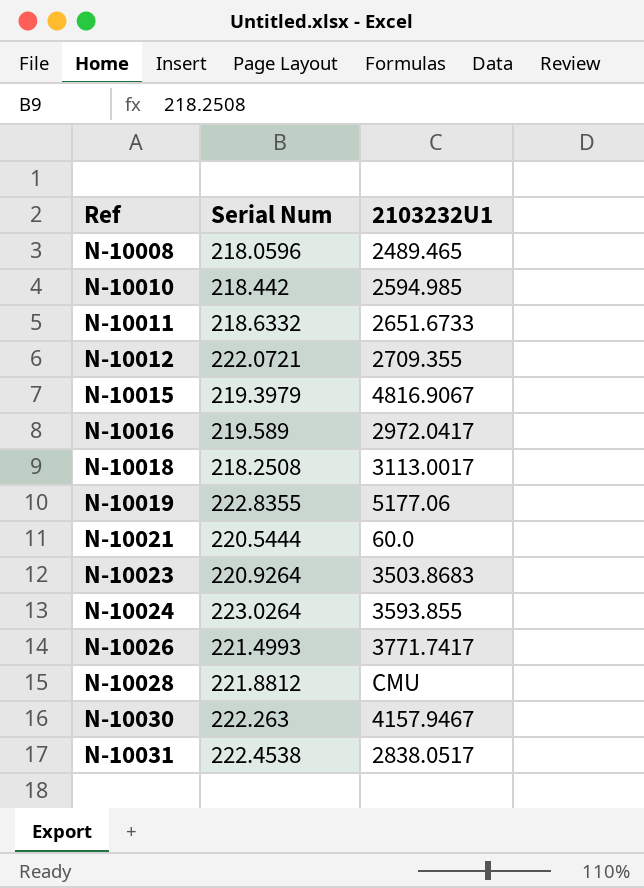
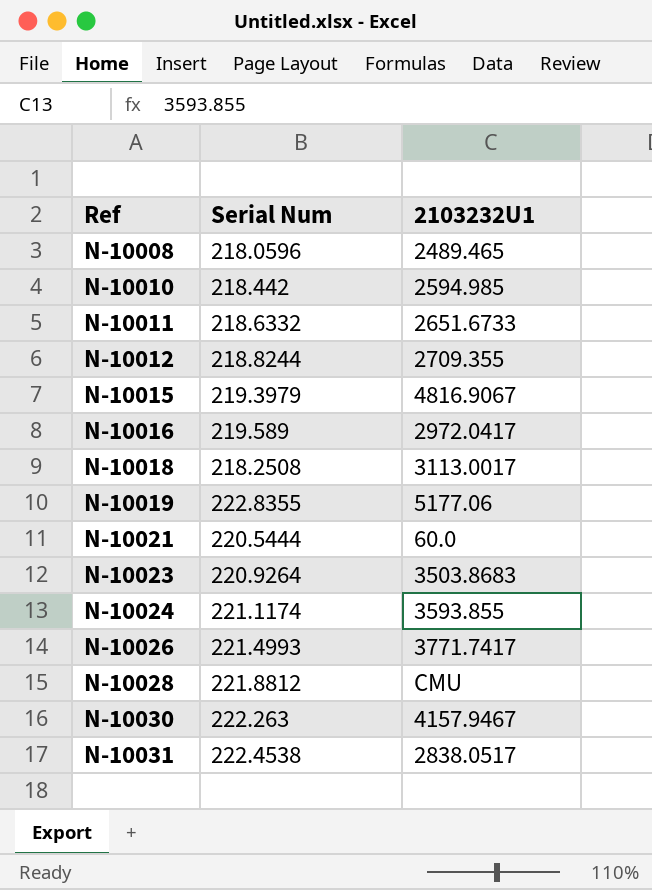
N-10012 | Serial Num: 222.0721 -> 218.8244
N-10024 | Serial Num: 223.0264 -> 221.1174

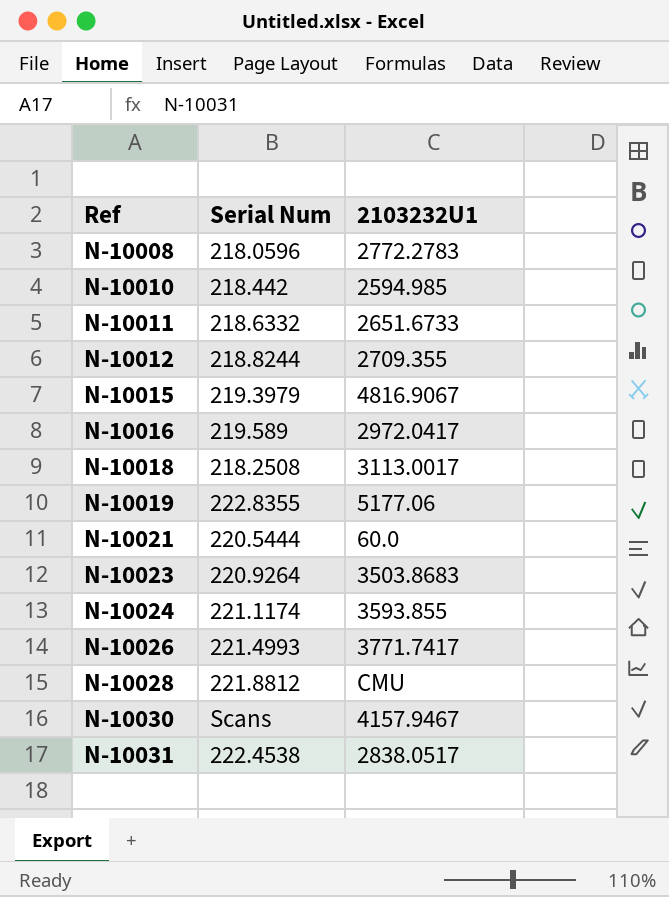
N-10008 | 2103232U1: 2489.465 -> 2772.2783
N-10030 | Serial Num: 222.263 -> Scans

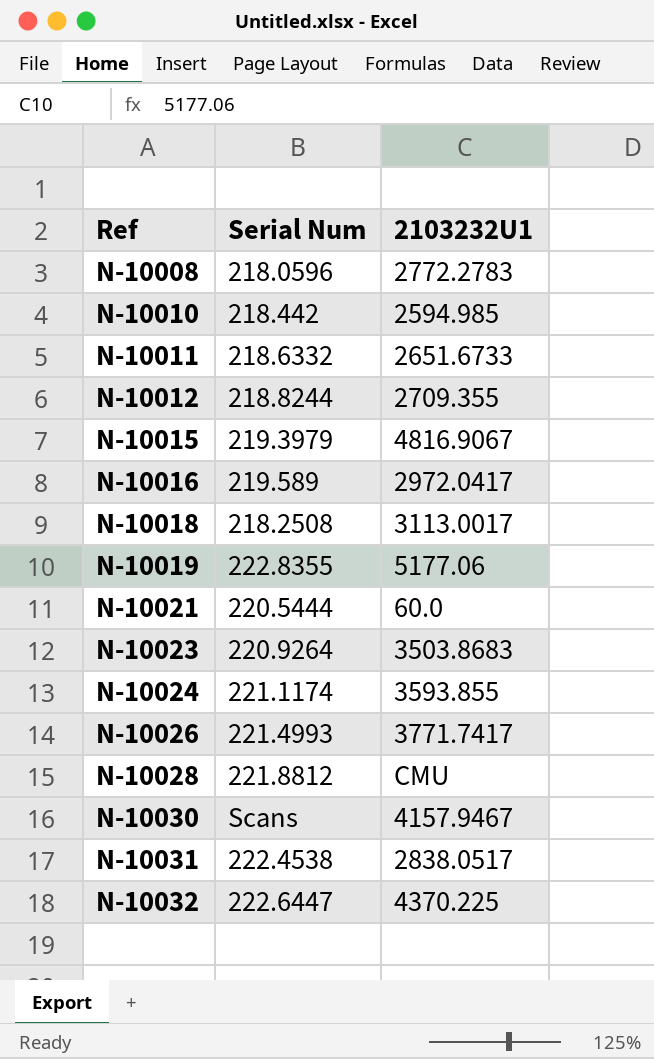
row N-10032: none -> 222.6447 | 4370.225

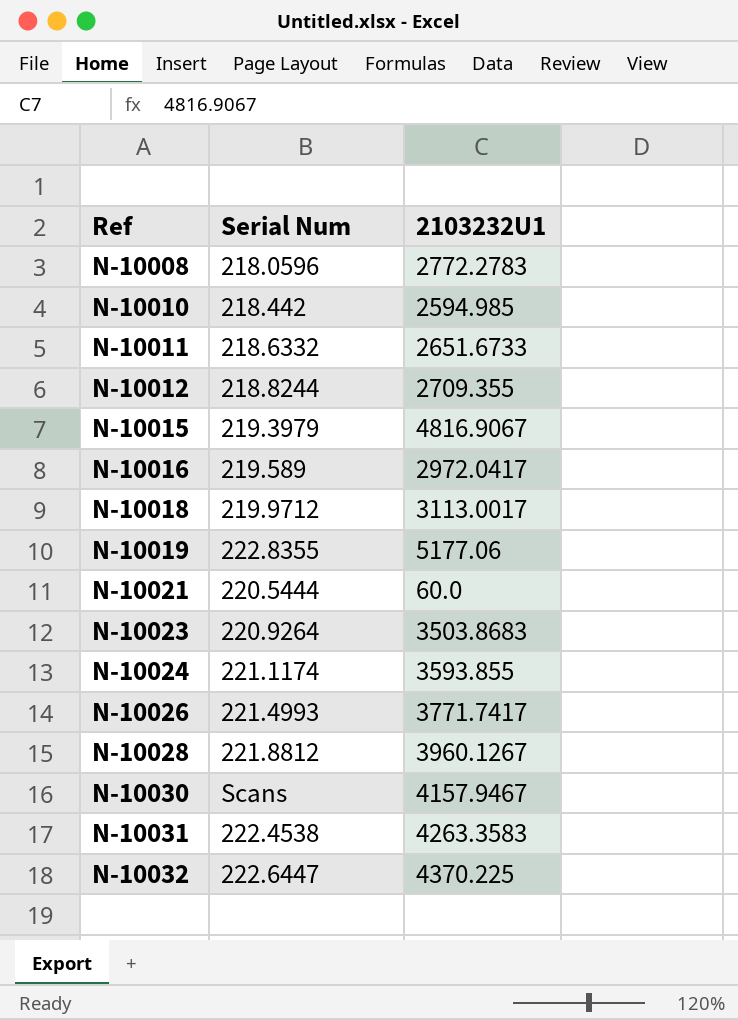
N-10018 | Serial Num: 218.2508 -> 219.9712
N-10028 | 2103232U1: CMU -> 3960.1267
N-10031 | 2103232U1: 2838.0517 -> 4263.3583

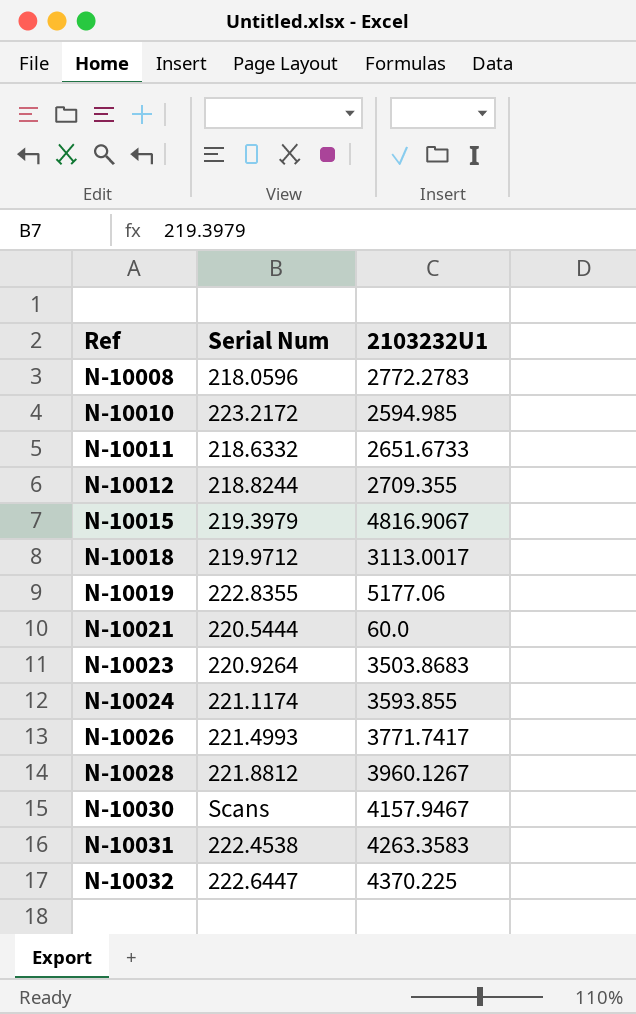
row N-10016: 219.589 | 2972.0417 -> none
N-10010 | Serial Num: 218.442 -> 223.2172

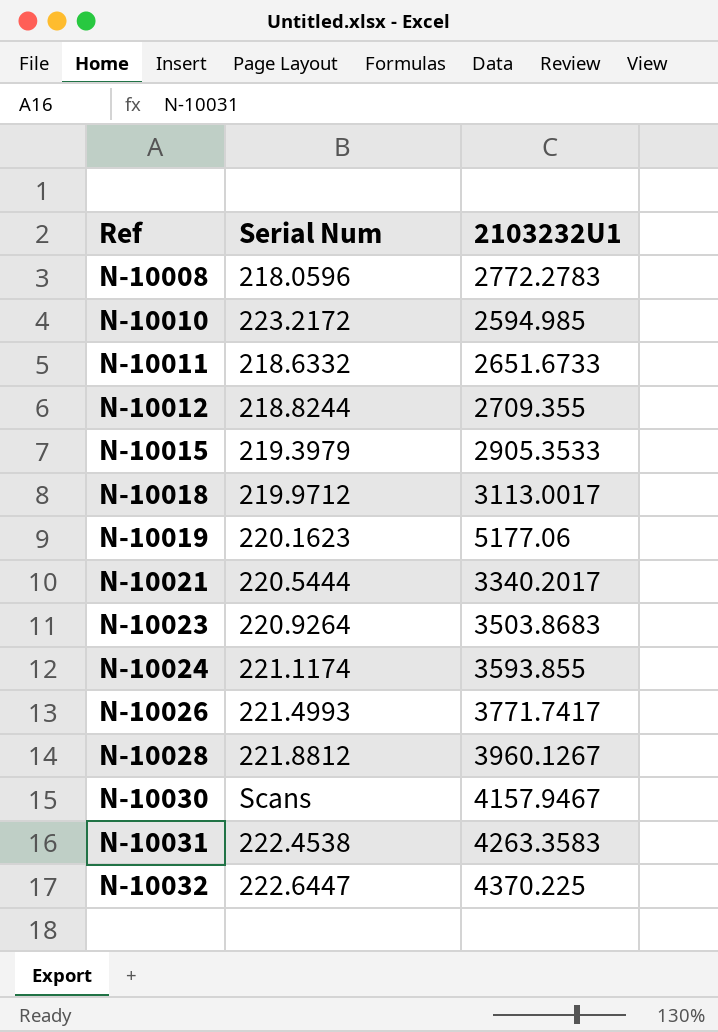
N-10015 | 2103232U1: 4816.9067 -> 2905.3533
N-10019 | Serial Num: 222.8355 -> 220.1623
N-10021 | 2103232U1: 60.0 -> 3340.2017

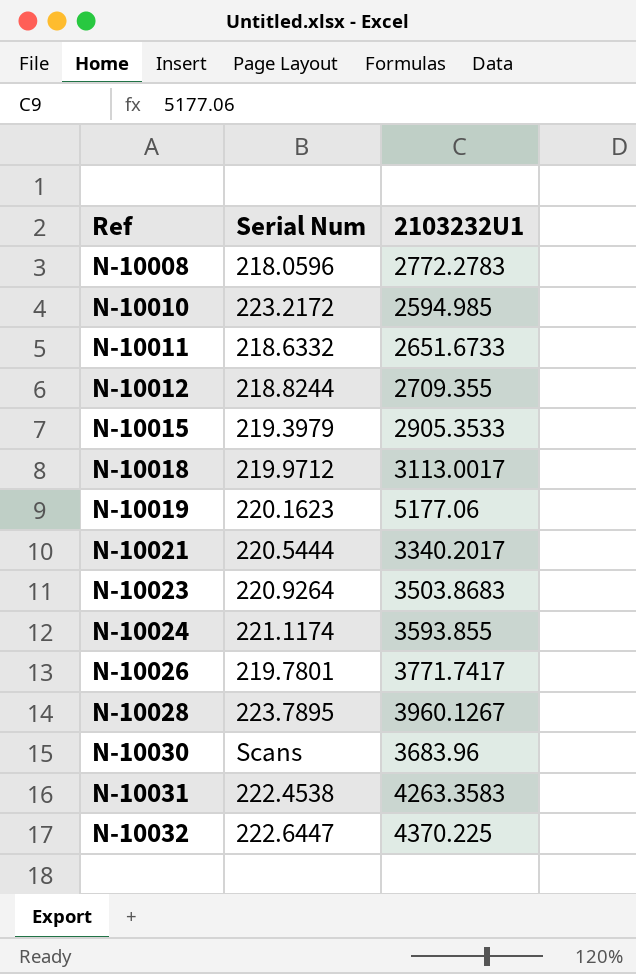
N-10026 | Serial Num: 221.4993 -> 219.7801
N-10028 | Serial Num: 221.8812 -> 223.7895
N-10030 | 2103232U1: 4157.9467 -> 3683.96

